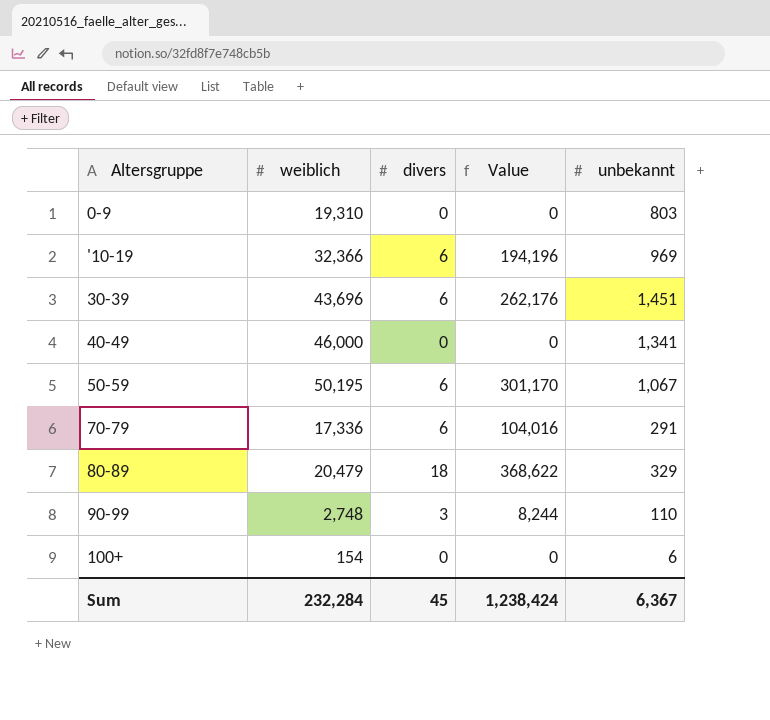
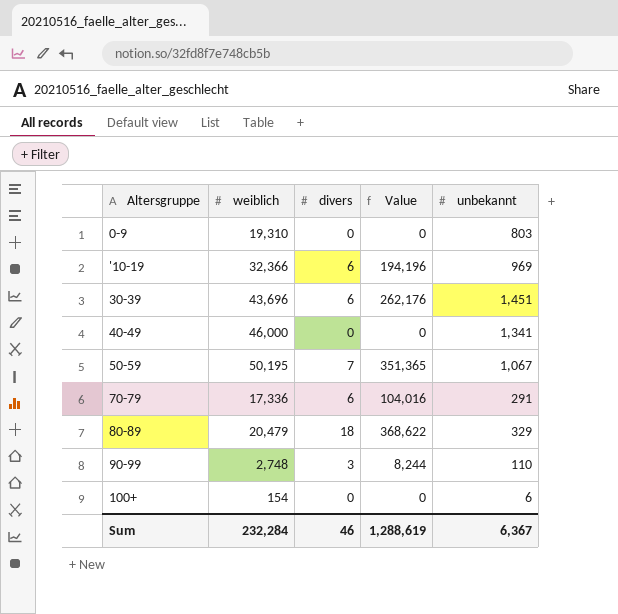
50-59 | divers: 6 -> 7
50-59 | Value: 301,170 -> 351,365
Sum | divers: 45 -> 46
Sum | Value: 1,238,424 -> 1,288,619

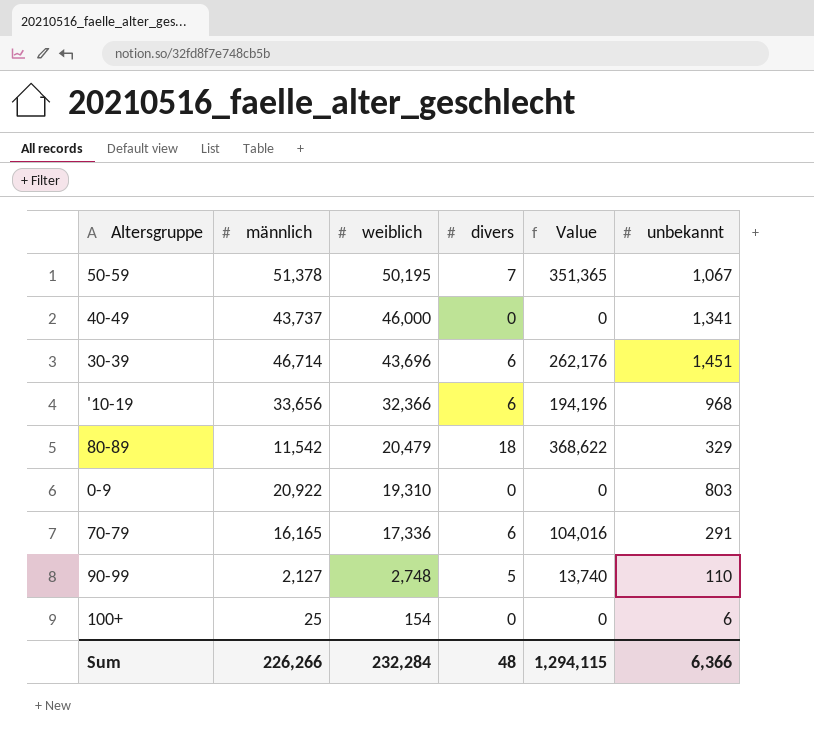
row order: none -> weiblich descending
column männlich | position: none -> 2
'10-19 | unbekannt: 969 -> 968
90-99 | divers: 3 -> 5
90-99 | Value: 8,244 -> 13,740
Sum | divers: 46 -> 48
Sum | Value: 1,288,619 -> 1,294,115
Sum | unbekannt: 6,367 -> 6,366

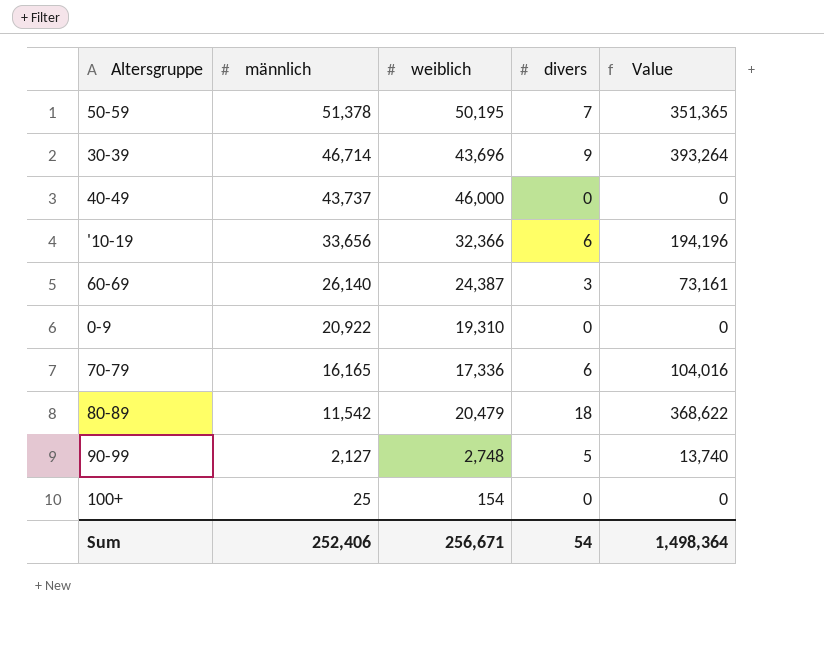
row order: weiblich descending -> männlich descending
column unbekannt | position: 6 -> none
30-39 | divers: 6 -> 9
30-39 | Value: 262,176 -> 393,264
row 60-69: none -> 26,140 | 24,387 | 3 | 73,161
Sum | männlich: 226,266 -> 252,406
Sum | weiblich: 232,284 -> 256,671
Sum | divers: 48 -> 54
Sum | Value: 1,294,115 -> 1,498,364

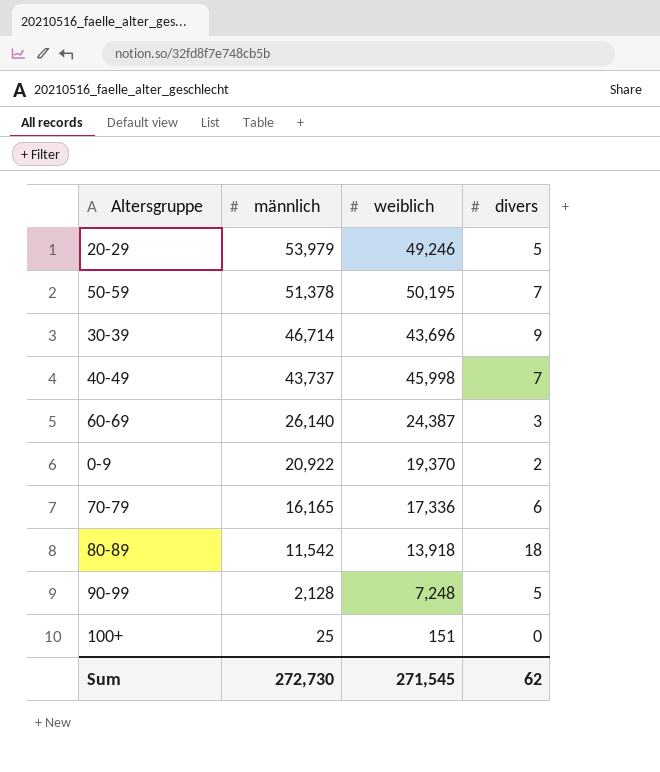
column Value | formula: [weiblich] * [divers] -> none
row '10-19: 33,656 | 32,366 | 6 | 194,196 -> none
row 20-29: none -> 53,979 | 49,246 | 5
40-49 | weiblich: 46,000 -> 45,998
40-49 | divers: 0 -> 7
0-9 | weiblich: 19,310 -> 19,370
0-9 | divers: 0 -> 2
80-89 | weiblich: 20,479 -> 13,918
90-99 | männlich: 2,127 -> 2,128
90-99 | weiblich: 2,748 -> 7,248
100+ | weiblich: 154 -> 151
Sum | männlich: 252,406 -> 272,730
Sum | weiblich: 256,671 -> 271,545
Sum | divers: 54 -> 62

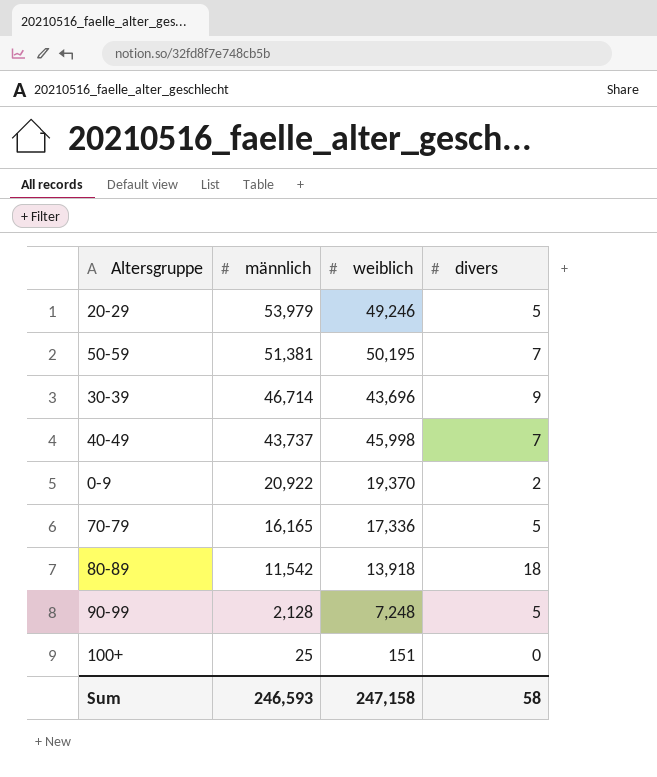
row 60-69: 26,140 | 24,387 | 3 -> none
50-59 | männlich: 51,378 -> 51,381
70-79 | divers: 6 -> 5
Sum | männlich: 272,730 -> 246,593
Sum | weiblich: 271,545 -> 247,158
Sum | divers: 62 -> 58

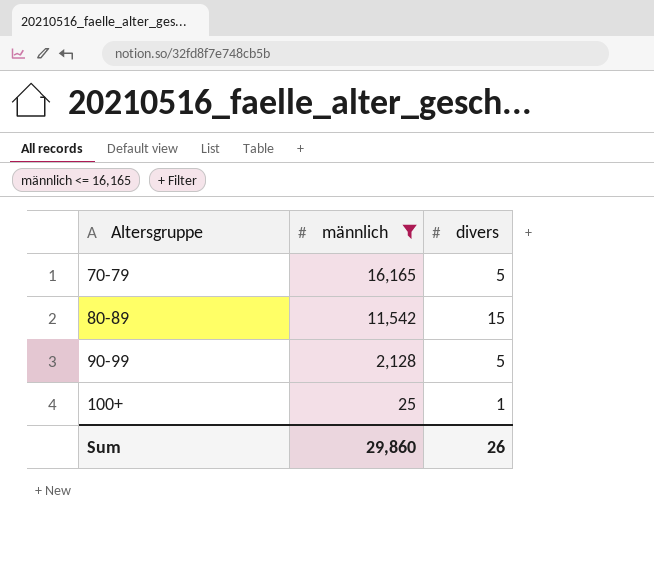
filter: none -> männlich <= 16,165
column weiblich | position: 3 -> none
80-89 | divers: 18 -> 15
100+ | divers: 0 -> 1
Sum | männlich: 246,593 -> 29,860
Sum | divers: 58 -> 26

